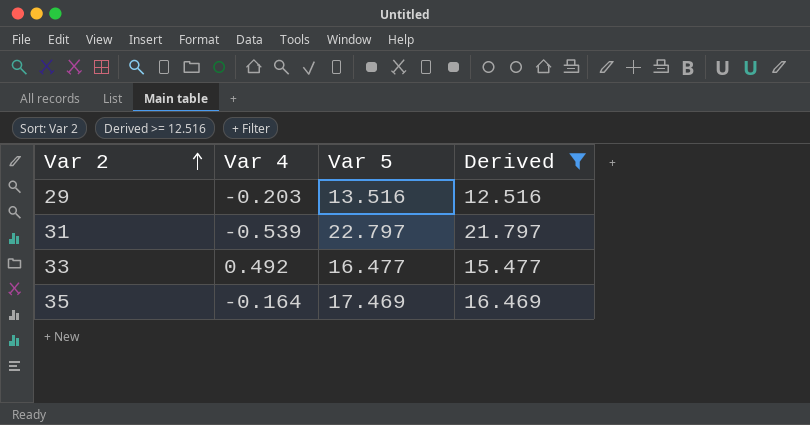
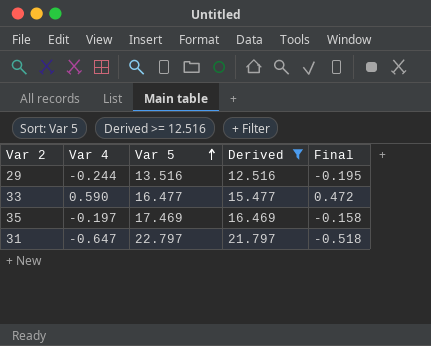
row order: Var 2 ascending -> Var 5 ascending
column Final | formula: none -> [Var 4] * 0.8
29 | Var 4: -0.203 -> -0.244
33 | Var 4: 0.492 -> 0.590
35 | Var 4: -0.164 -> -0.197
31 | Var 4: -0.539 -> -0.647

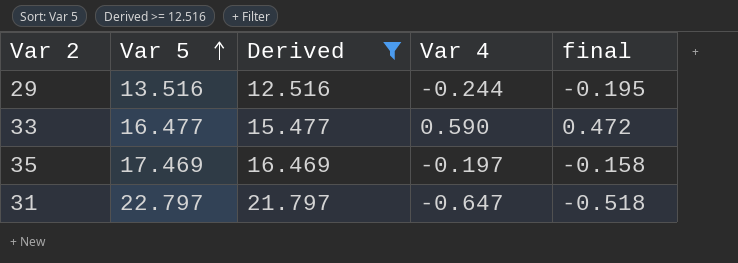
column Var 4 | position: 2 -> 4
column name: Final -> final

